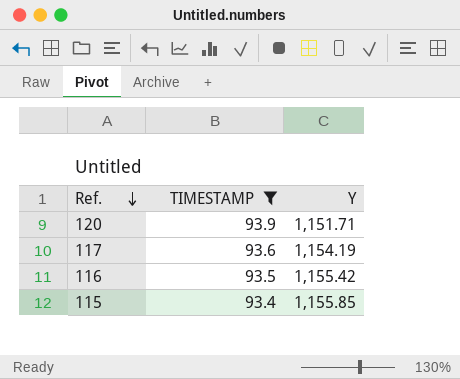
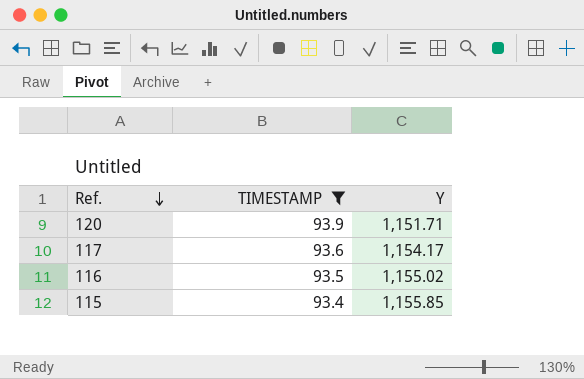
117 | Y: 1,154.19 -> 1,154.17
116 | Y: 1,155.42 -> 1,155.02

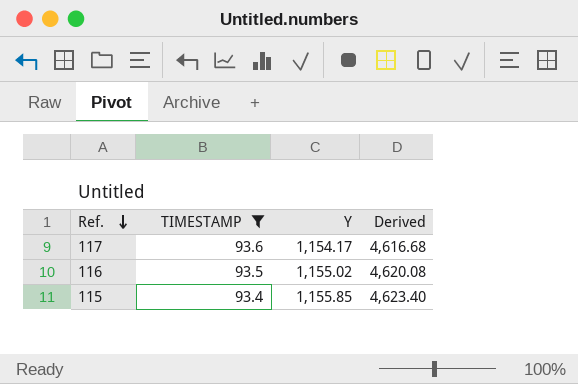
column Derived | formula: none -> [Y] * 4
row 120: 93.9 | 1,151.71 -> none

